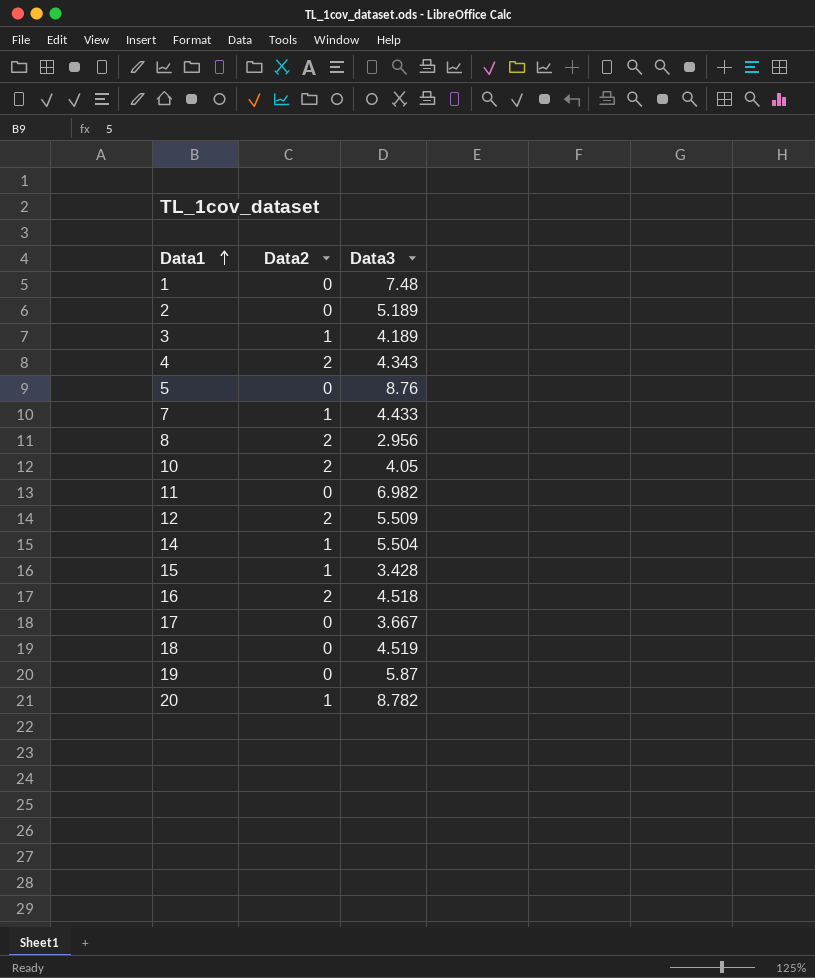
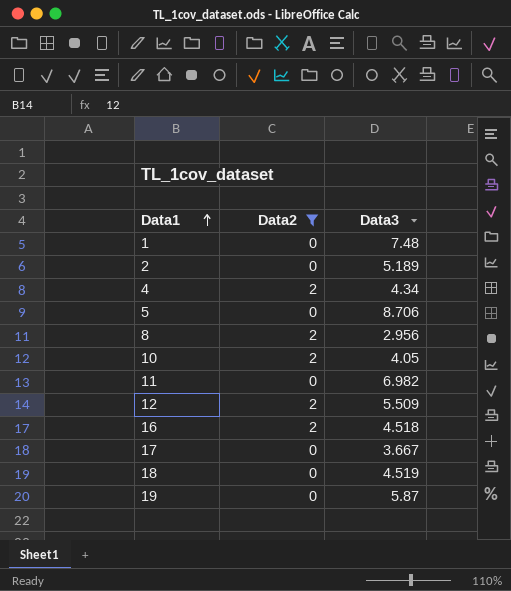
filter: none -> Data2 != 1
4 | Data3: 4.343 -> 4.34
5 | Data3: 8.76 -> 8.706

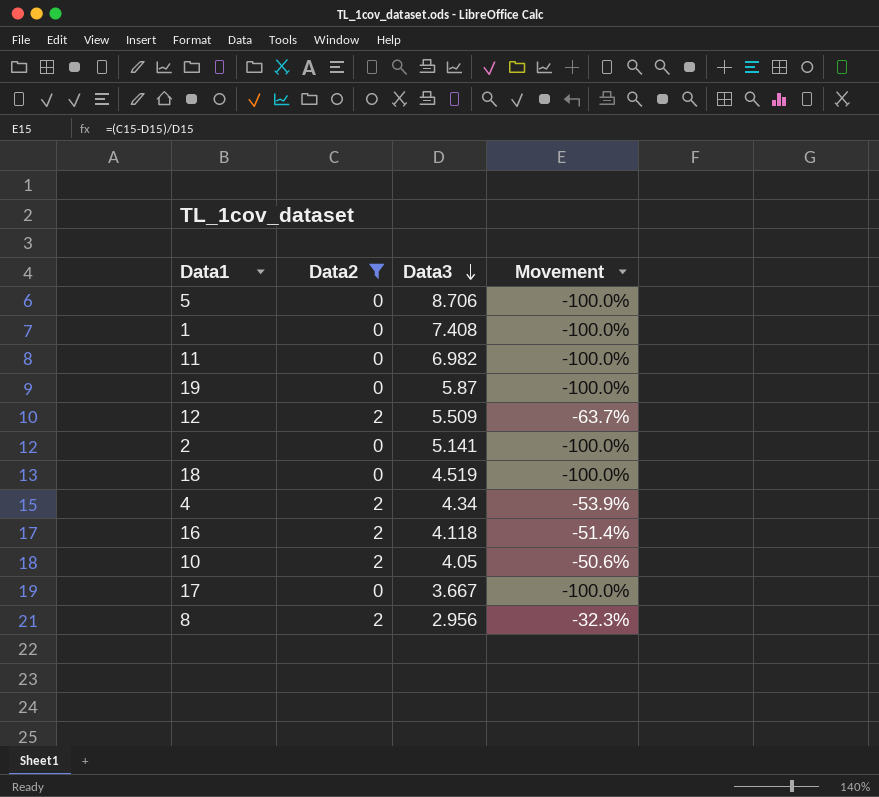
row order: Data1 ascending -> Data3 descending
column Movement | formula: none -> ([Data2] - [Data3]) / [Data3]
1 | Data3: 7.48 -> 7.408
2 | Data3: 5.189 -> 5.141
16 | Data3: 4.518 -> 4.118

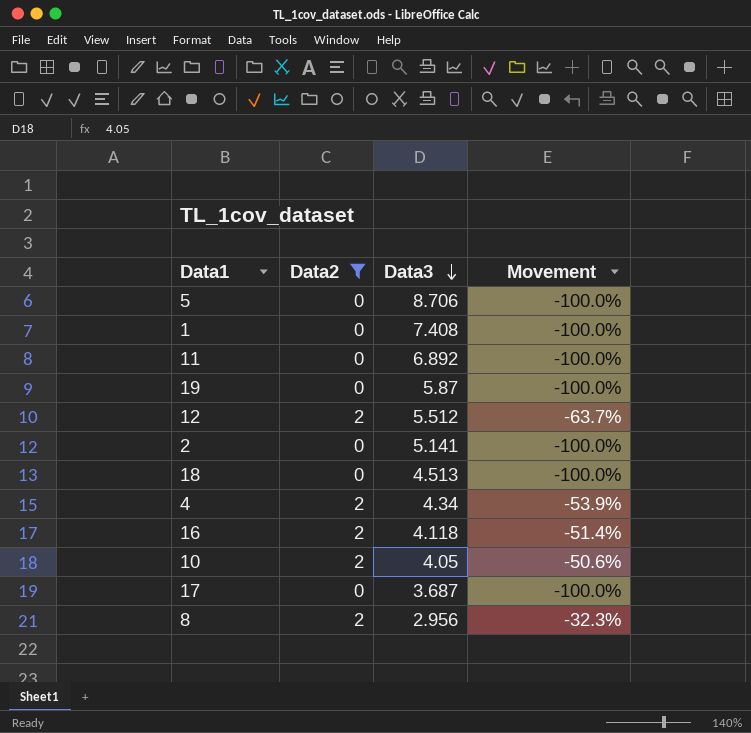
11 | Data3: 6.982 -> 6.892
12 | Data3: 5.509 -> 5.512
18 | Data3: 4.519 -> 4.513
17 | Data3: 3.667 -> 3.687

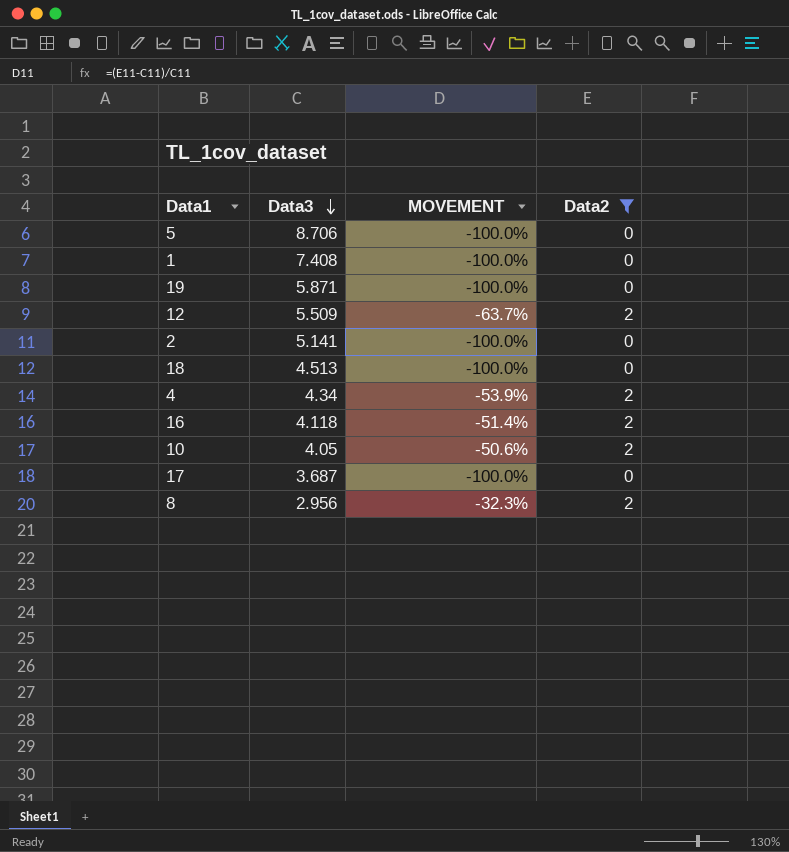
column name: Movement -> MOVEMENT
column Data2 | position: 2 -> 4
row 11: 0 | 6.892 | -100.0% -> none
19 | Data3: 5.87 -> 5.871
12 | Data3: 5.512 -> 5.509

